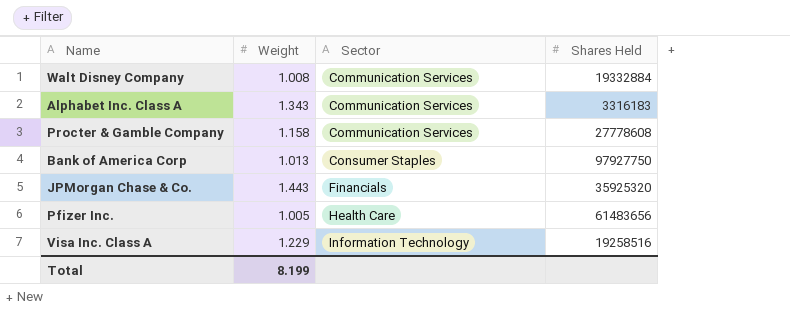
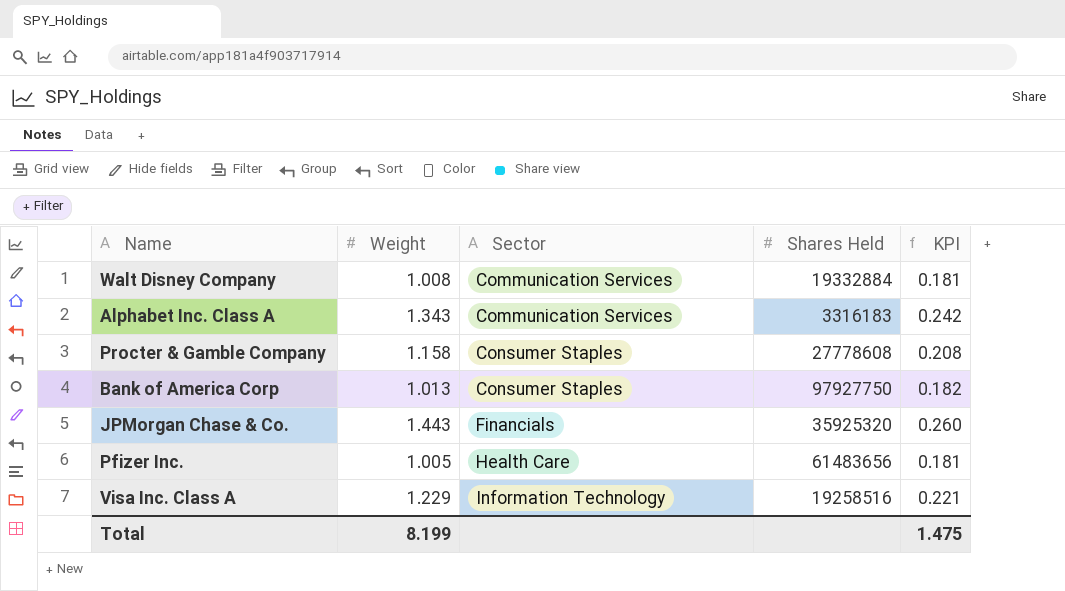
column KPI | formula: none -> [Weight] * 0.18
Procter & Gamble Company | Sector: Communication Services -> Consumer Staples

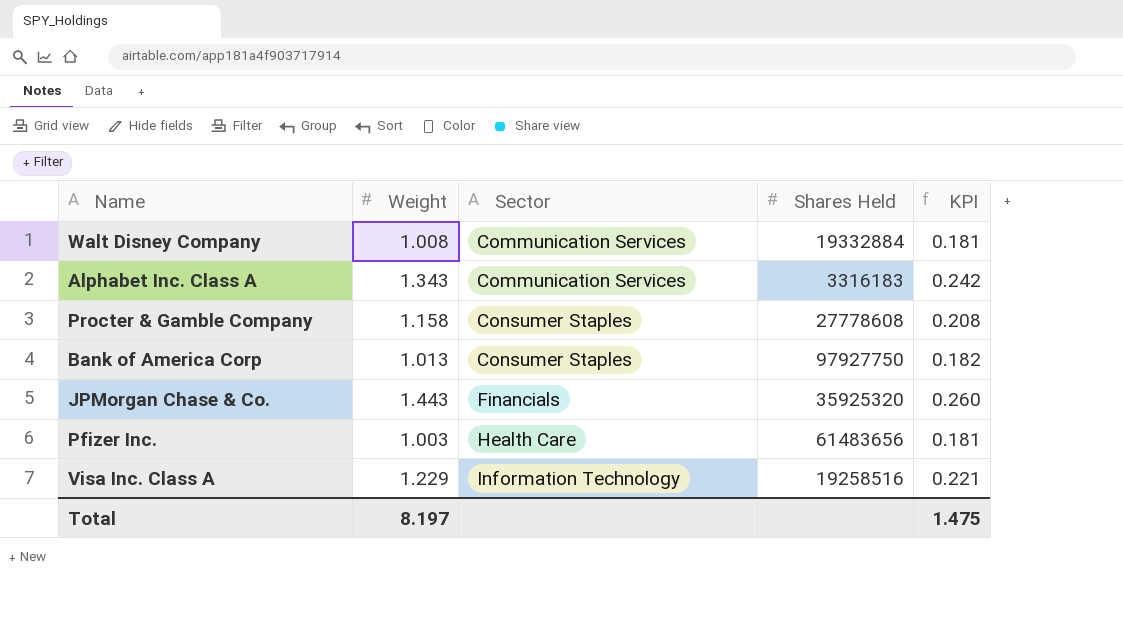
Pfizer Inc. | Weight: 1.005 -> 1.003
Total | Weight: 8.199 -> 8.197

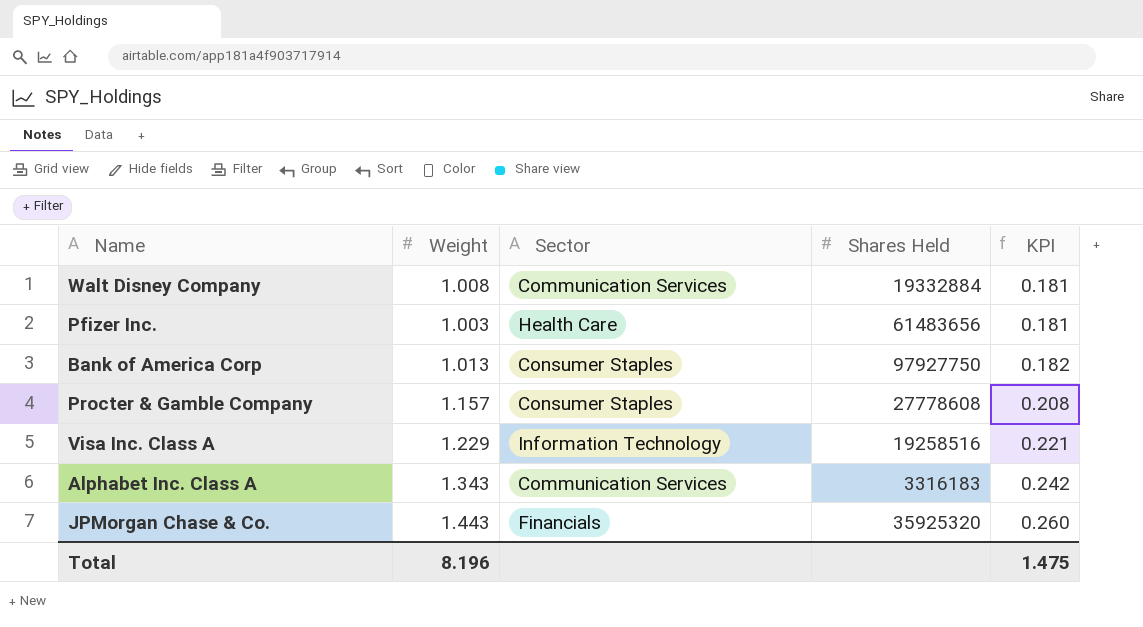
row order: Sector ascending -> KPI ascending
Procter & Gamble Company | Weight: 1.158 -> 1.157
Total | Weight: 8.197 -> 8.196

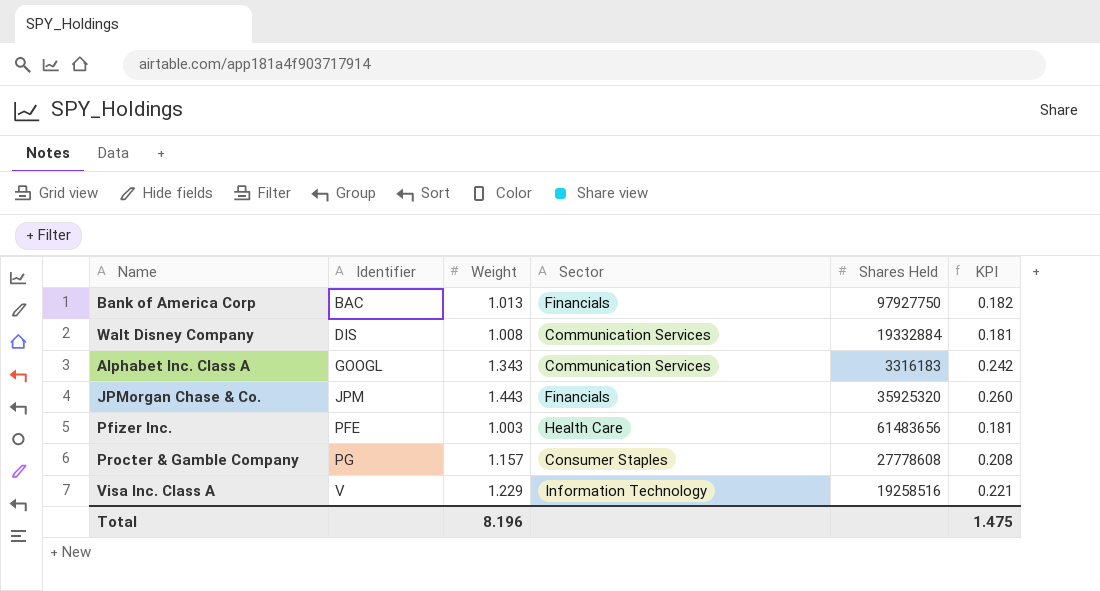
row order: KPI ascending -> Identifier ascending
column Identifier | position: none -> 2
Bank of America Corp | Sector: Consumer Staples -> Financials

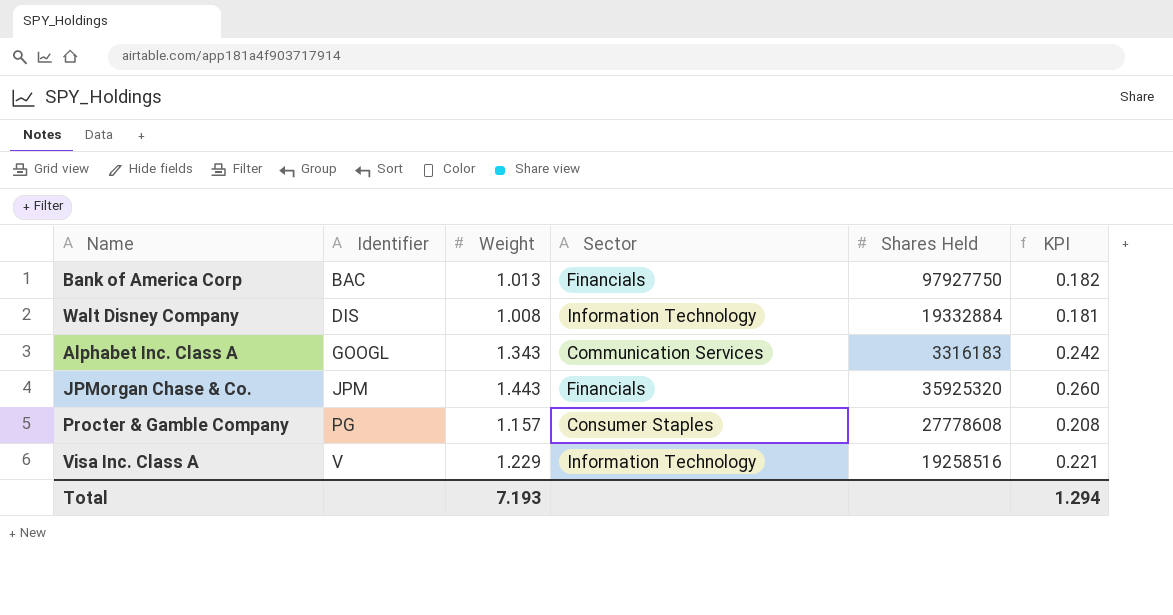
row Pfizer Inc.: PFE | 1.003 | Health Care | 61483656 | 0.181 -> none
Walt Disney Company | Sector: Communication Services -> Information Technology
Total | Weight: 8.196 -> 7.193
Total | KPI: 1.475 -> 1.294

